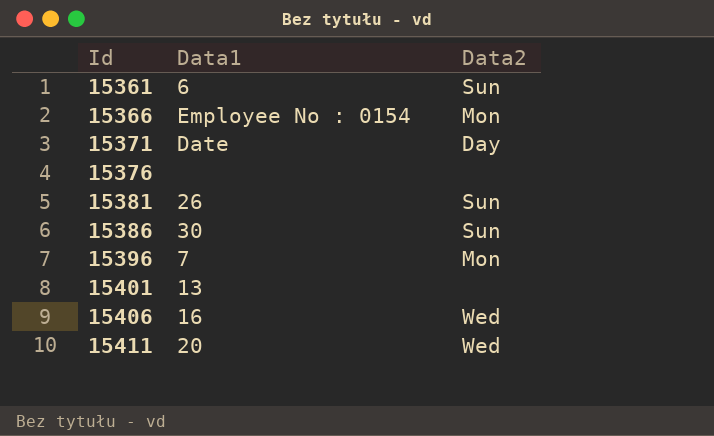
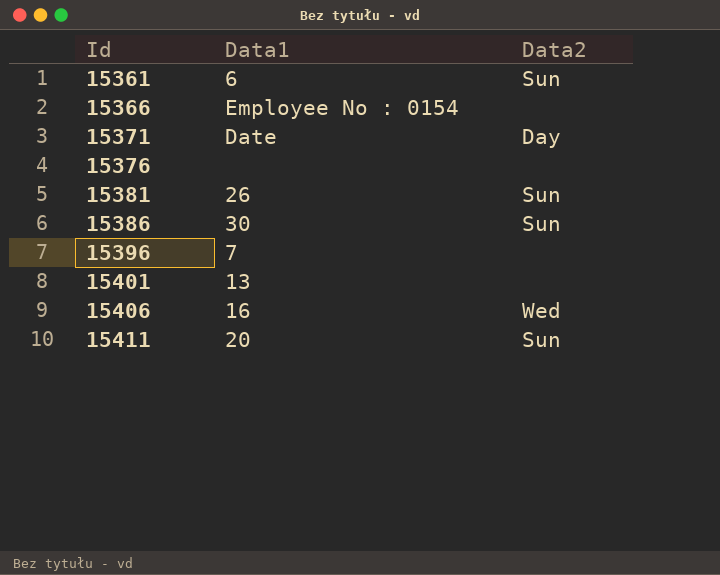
15366 | Data2: Mon -> none
15396 | Data2: Mon -> none
15411 | Data2: Wed -> Sun

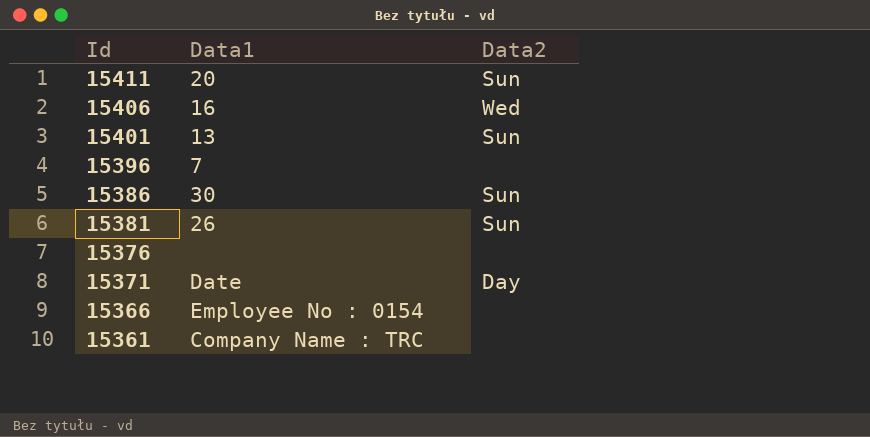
row order: Id ascending -> Id descending
15401 | Data2: none -> Sun
15361 | Data1: 6 -> Company Name : TRC
15361 | Data2: Sun -> none

